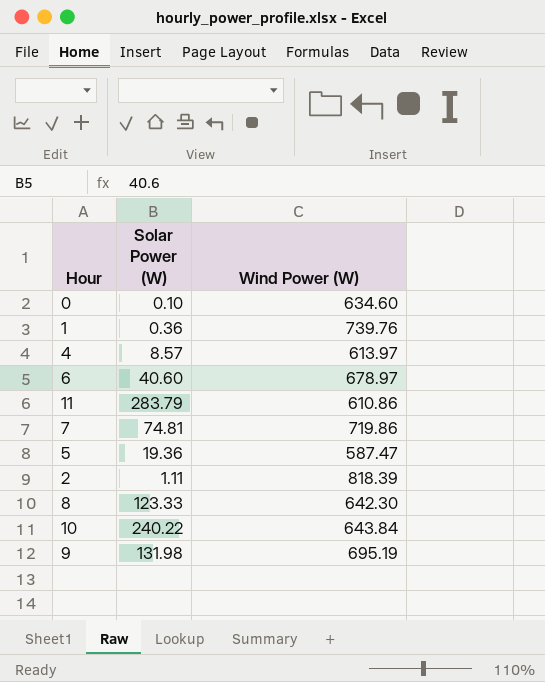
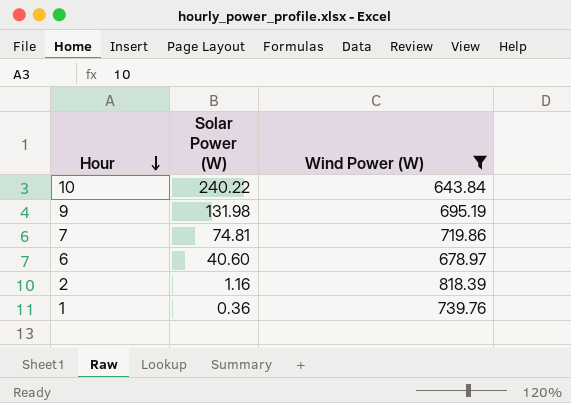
filter: none -> Wind Power (W) >= 643.84
row order: none -> Hour descending
2 | Solar Power (W): 1.11 -> 1.16

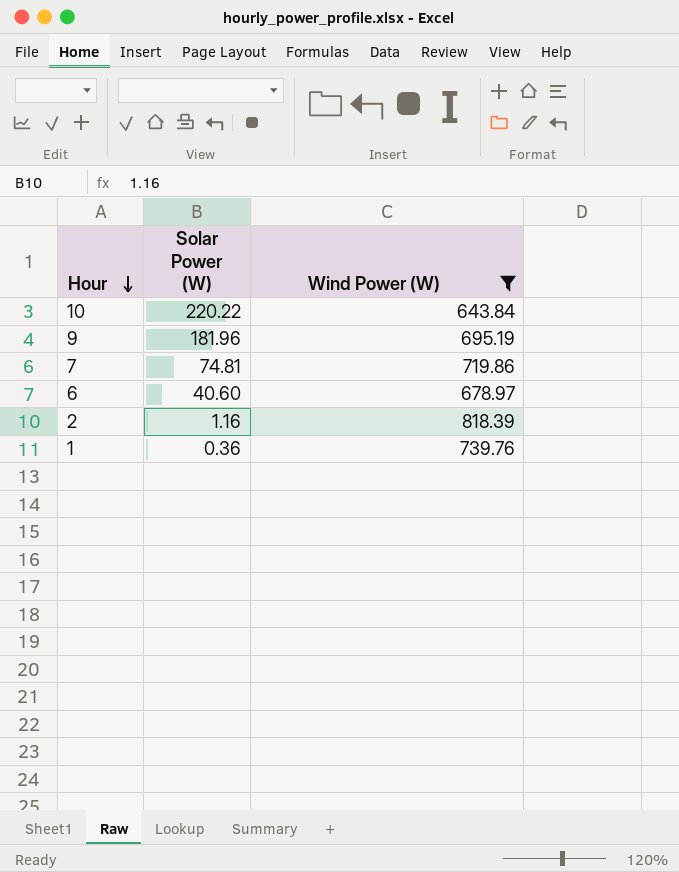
10 | Solar Power (W): 240.22 -> 220.22
9 | Solar Power (W): 131.98 -> 181.96

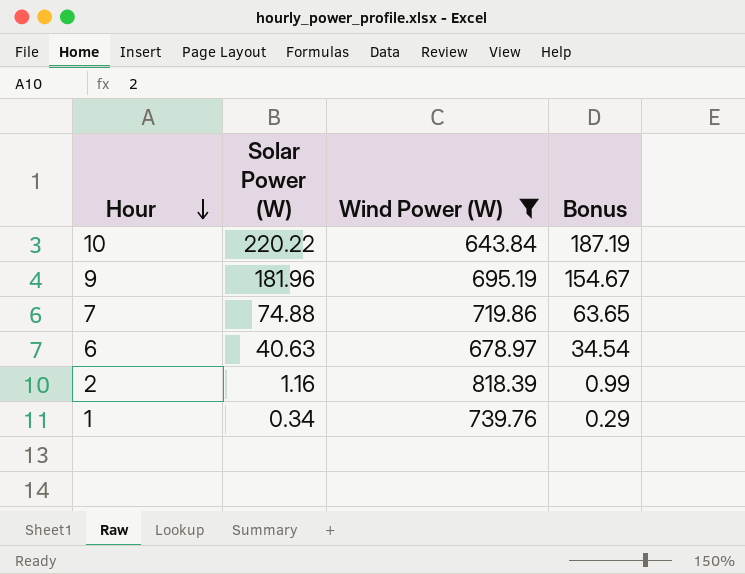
column Bonus | formula: none -> [Solar Power (W)] * 0.85
7 | Solar Power (W): 74.81 -> 74.88
6 | Solar Power (W): 40.60 -> 40.63
1 | Solar Power (W): 0.36 -> 0.34

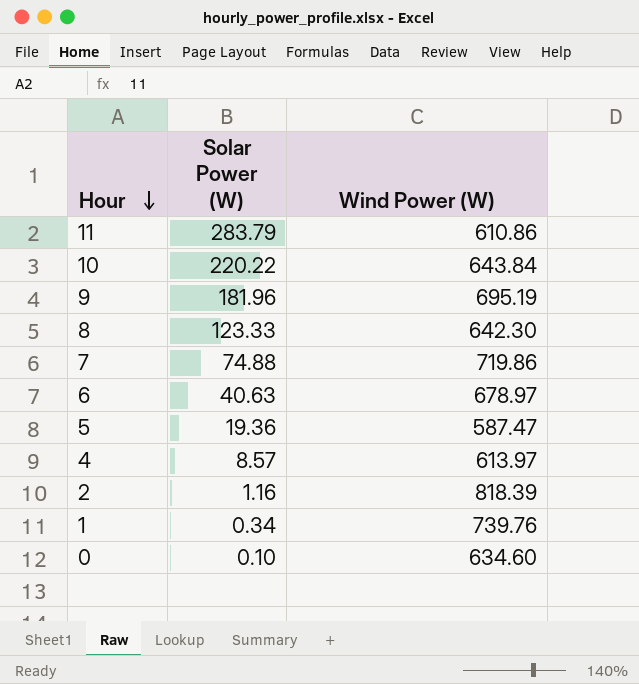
filter: Wind Power (W) >= 643.84 -> none
column Bonus | formula: [Solar Power (W)] * 0.85 -> none

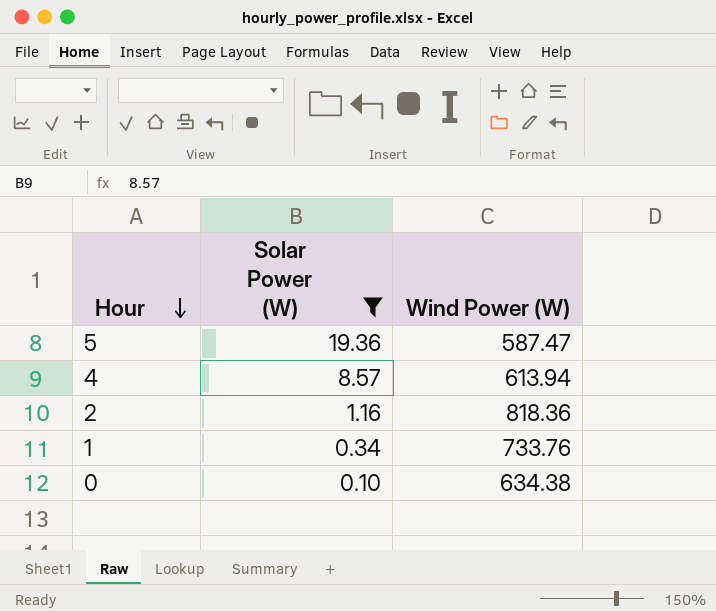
filter: none -> Solar Power (W) <= 19.36
4 | Wind Power (W): 613.97 -> 613.94
2 | Wind Power (W): 818.39 -> 818.36
1 | Wind Power (W): 739.76 -> 733.76
0 | Wind Power (W): 634.60 -> 634.38

